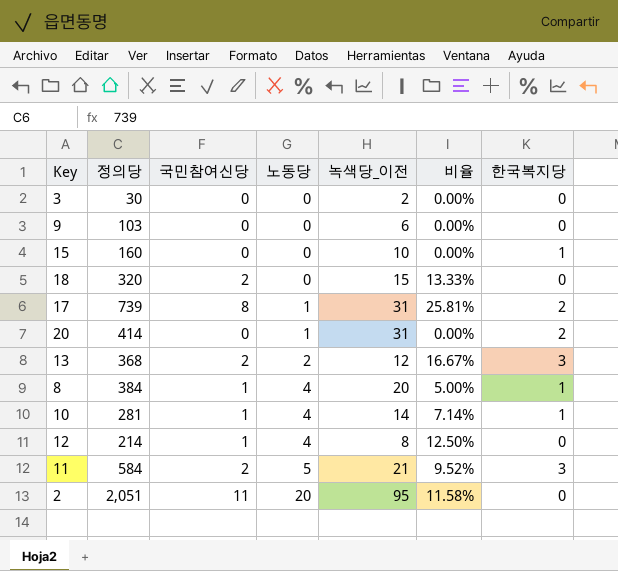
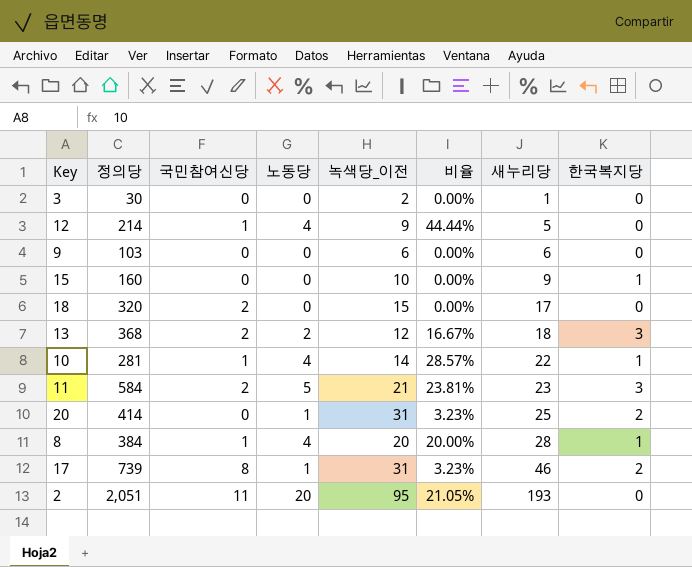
row order: 노동당 ascending -> 새누리당 ascending
column 비율 | formula: [국민참여신당] / [녹색당_이전] -> [노동당] / [녹색당_이전]
column 새누리당 | position: none -> 7
12 | 녹색당_이전: 8 -> 9

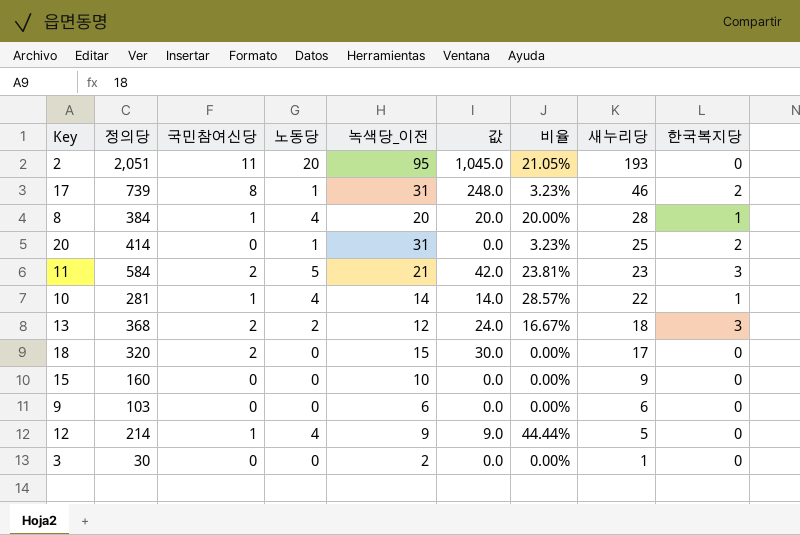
row order: 새누리당 ascending -> 새누리당 descending
column 값 | formula: none -> [국민참여신당] * [녹색당_이전]
15 | 한국복지당: 1 -> 0

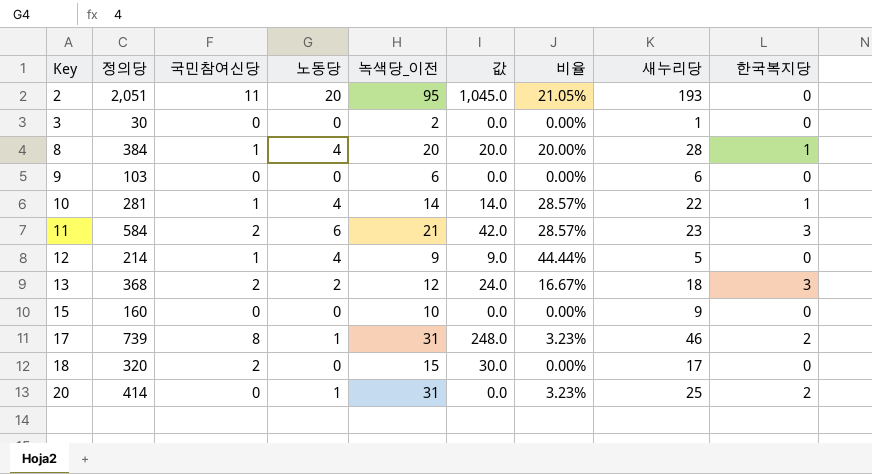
row order: 새누리당 descending -> Key ascending
11 | 노동당: 5 -> 6
11 | 비율: 23.81% -> 28.57%

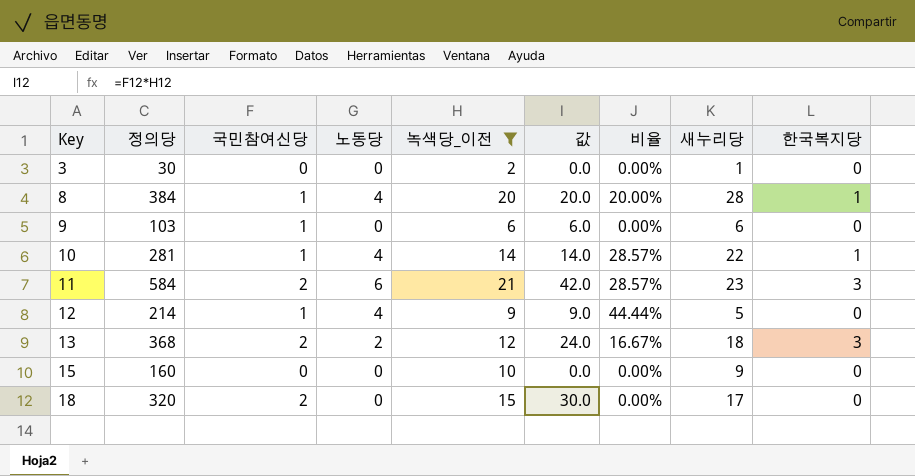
filter: none -> 녹색당_이전 <= 21
9 | 국민참여신당: 0 -> 1
9 | 값: 0.0 -> 6.0

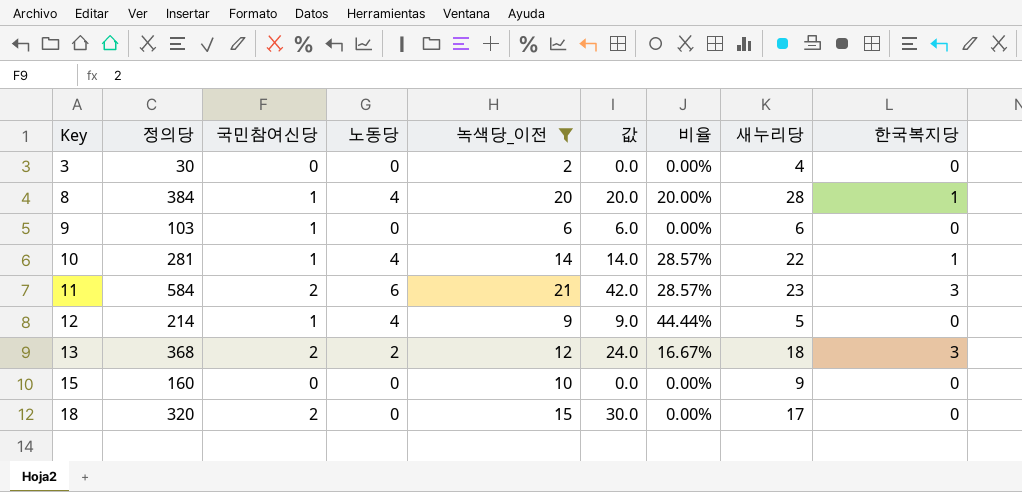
3 | 새누리당: 1 -> 4

